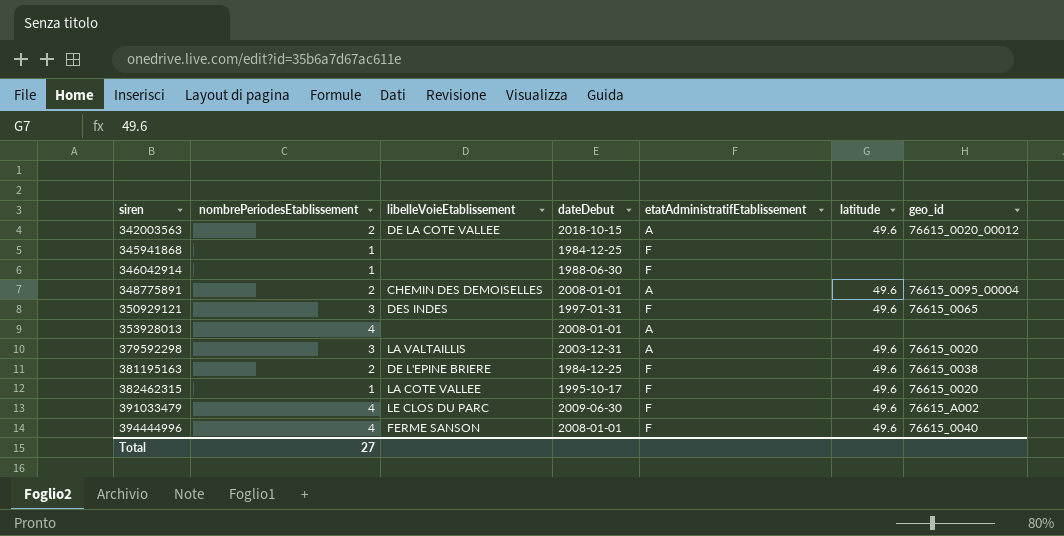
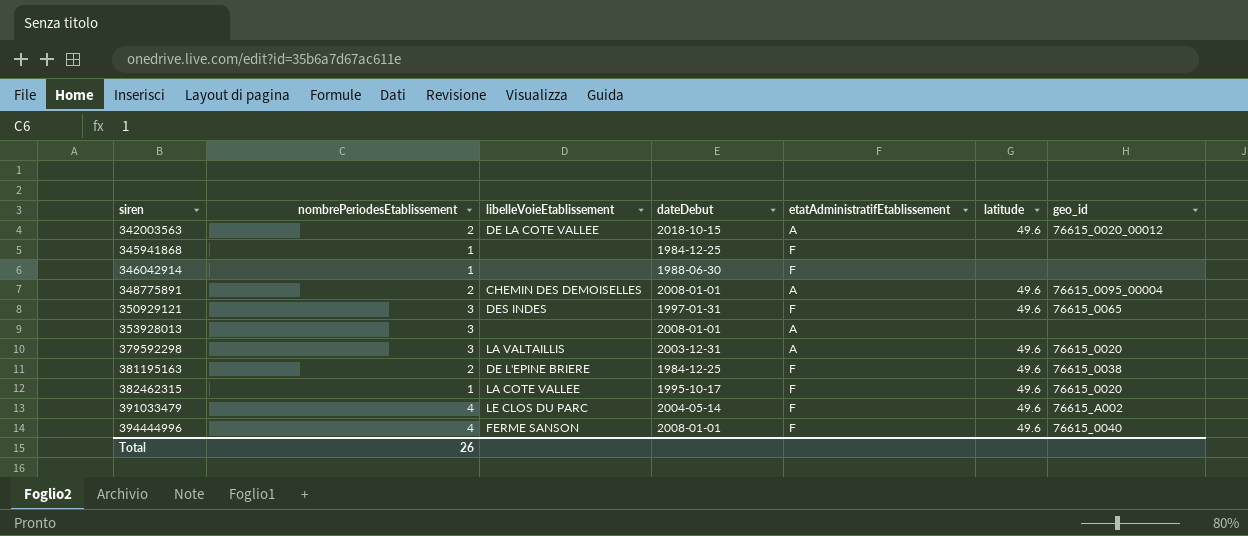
353928013 | nombrePeriodesEtablissement: 4 -> 3
391033479 | dateDebut: 2009-06-30 -> 2004-05-14
Total | nombrePeriodesEtablissement: 27 -> 26

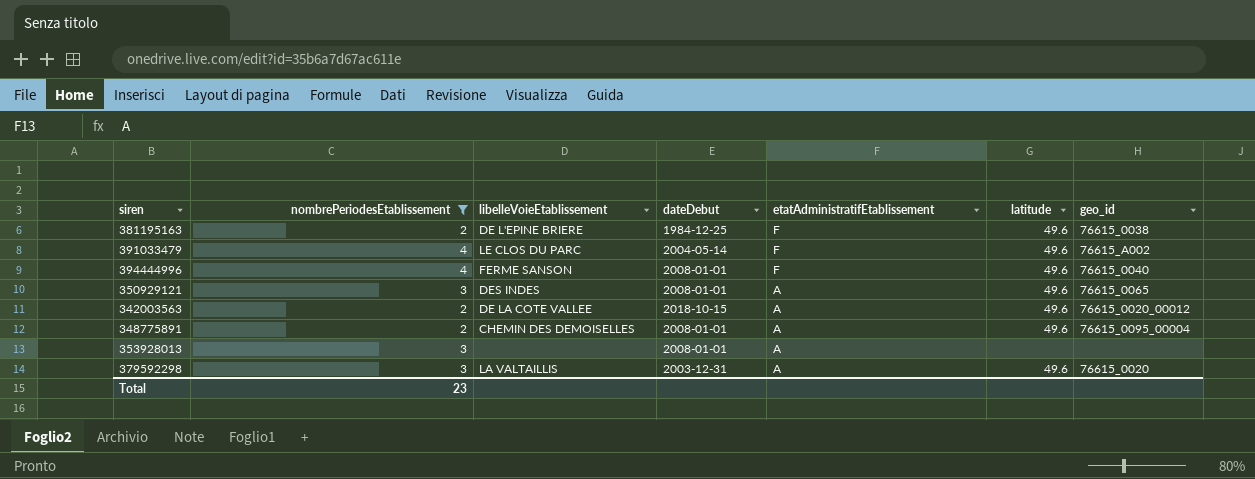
filter: none -> nombrePeriodesEtablissement != 1
row order: siren ascending -> etatAdministratifEtablissement descending
350929121 | dateDebut: 1997-01-31 -> 2008-01-01
350929121 | etatAdministratifEtablissement: F -> A
Total | nombrePeriodesEtablissement: 26 -> 23

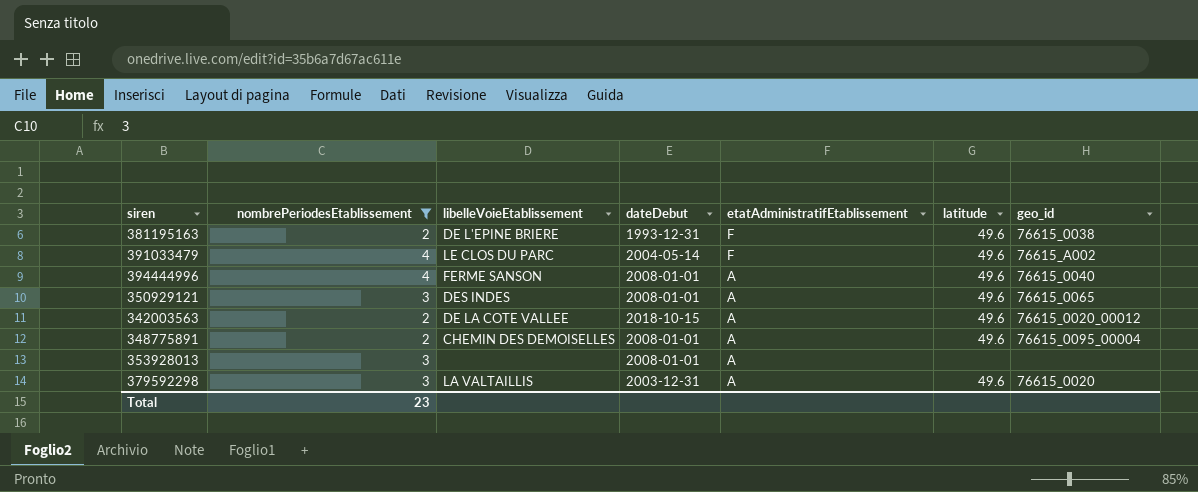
381195163 | dateDebut: 1984-12-25 -> 1993-12-31
394444996 | etatAdministratifEtablissement: F -> A

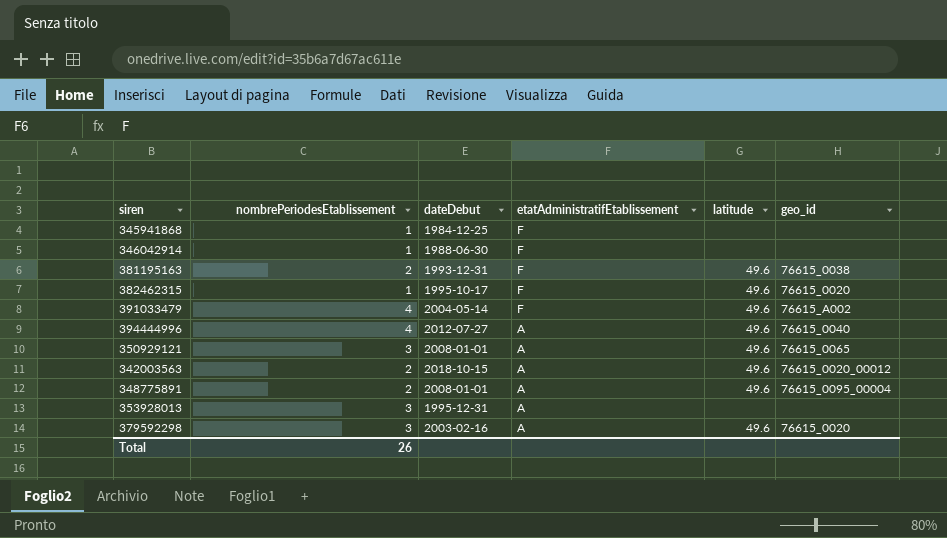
filter: nombrePeriodesEtablissement != 1 -> none
column libelleVoieEtablissement | position: 3 -> none
394444996 | dateDebut: 2008-01-01 -> 2012-07-27
353928013 | dateDebut: 2008-01-01 -> 1995-12-31
379592298 | dateDebut: 2003-12-31 -> 2003-02-16
Total | nombrePeriodesEtablissement: 23 -> 26

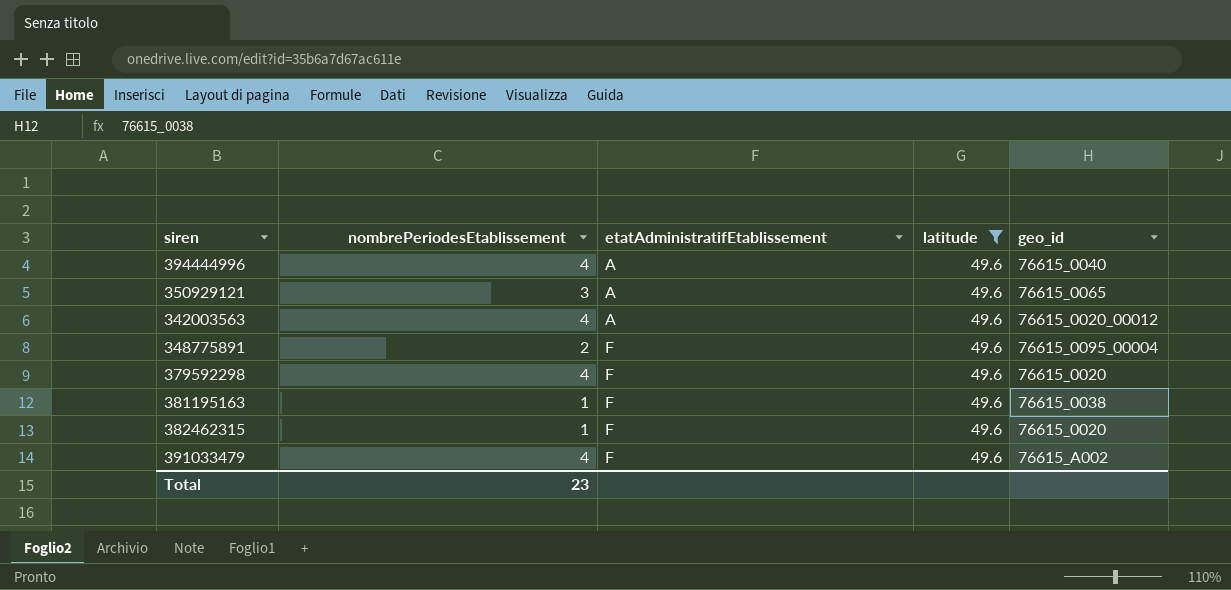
filter: none -> latitude = 49.6
row order: etatAdministratifEtablissement descending -> etatAdministratifEtablissement ascending
column dateDebut | position: 3 -> none
342003563 | nombrePeriodesEtablissement: 2 -> 4
348775891 | etatAdministratifEtablissement: A -> F
379592298 | nombrePeriodesEtablissement: 3 -> 4
379592298 | etatAdministratifEtablissement: A -> F
381195163 | nombrePeriodesEtablissement: 2 -> 1
Total | nombrePeriodesEtablissement: 26 -> 23

